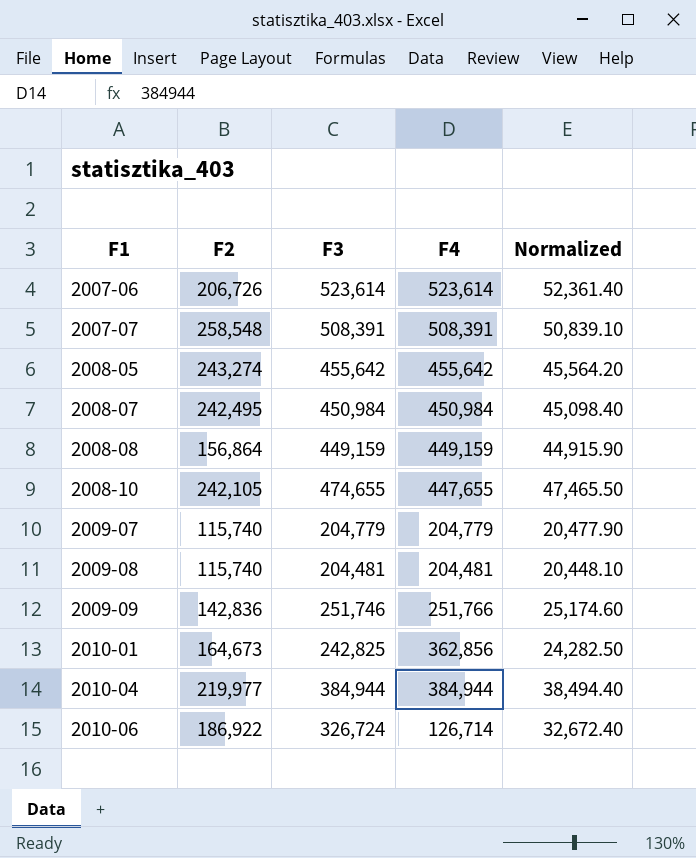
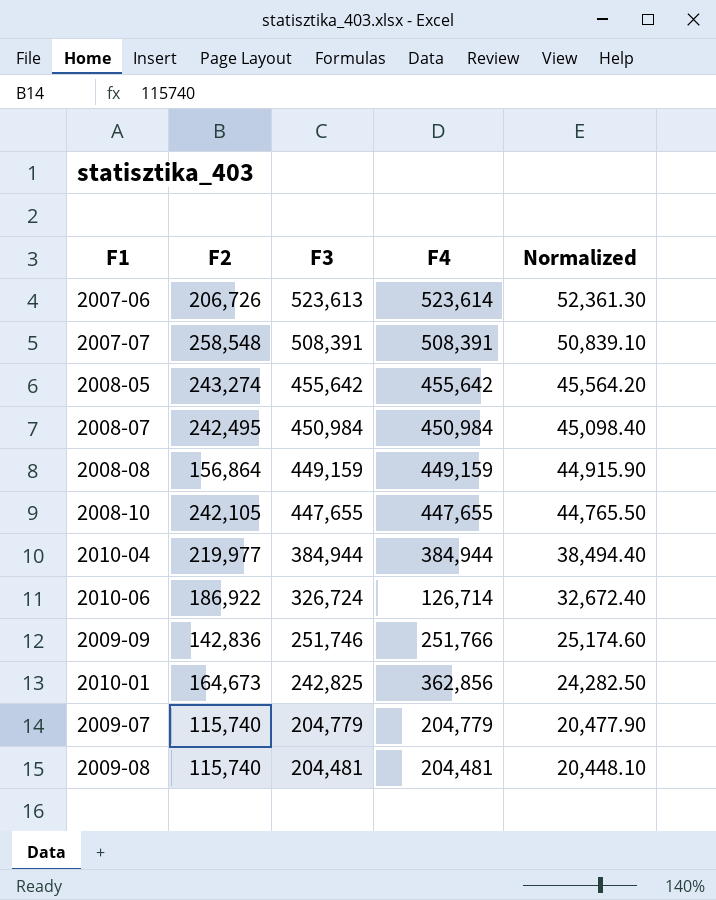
row order: F1 ascending -> F3 descending
2007-06 | F3: 523,614 -> 523,613
2007-06 | Normalized: 52,361.40 -> 52,361.30
2008-10 | F3: 474,655 -> 447,655
2008-10 | Normalized: 47,465.50 -> 44,765.50

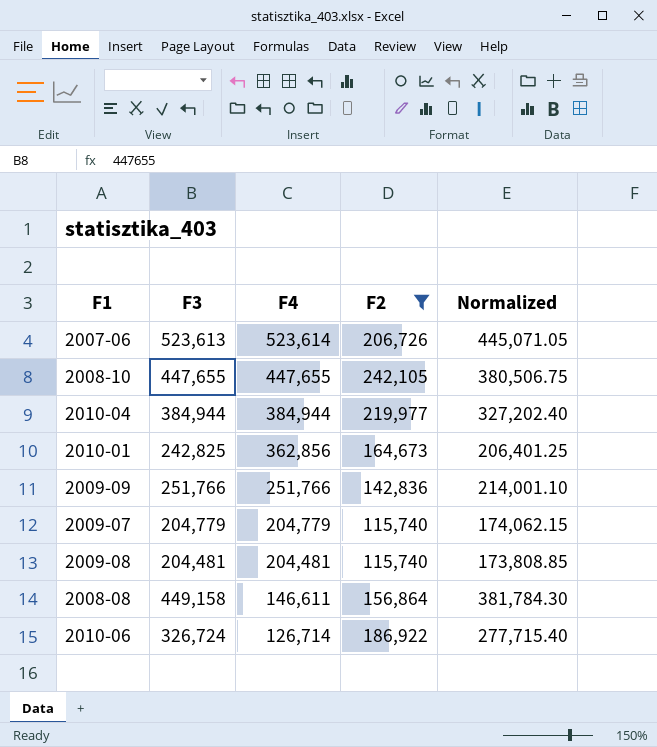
filter: none -> F2 <= 242,105
row order: F3 descending -> F4 descending
column F2 | position: 2 -> 4
column Normalized | formula: [F3] * 0.1 -> [F3] * 0.85
2009-09 | F3: 251,746 -> 251,766
2008-08 | F3: 449,159 -> 449,158
2008-08 | F4: 449,159 -> 146,611

